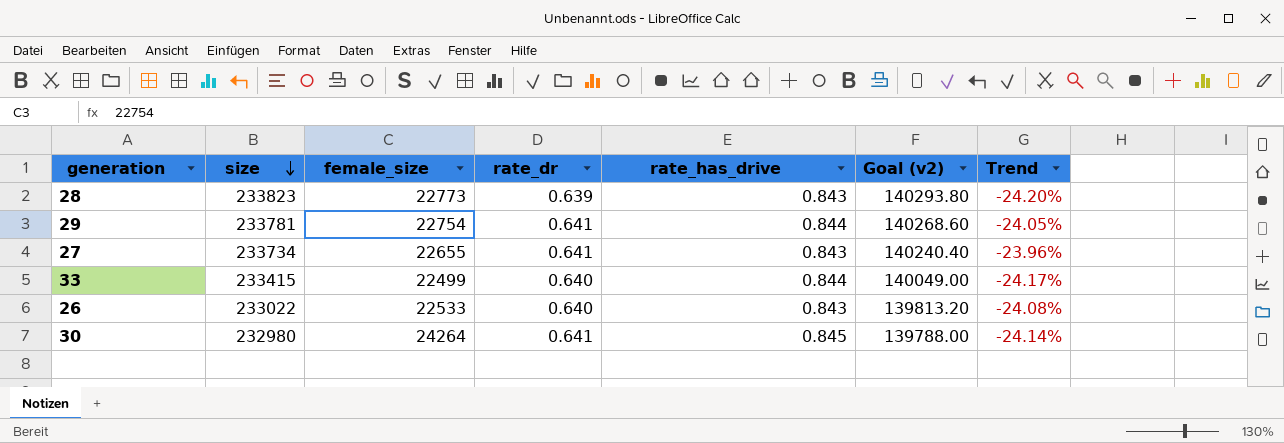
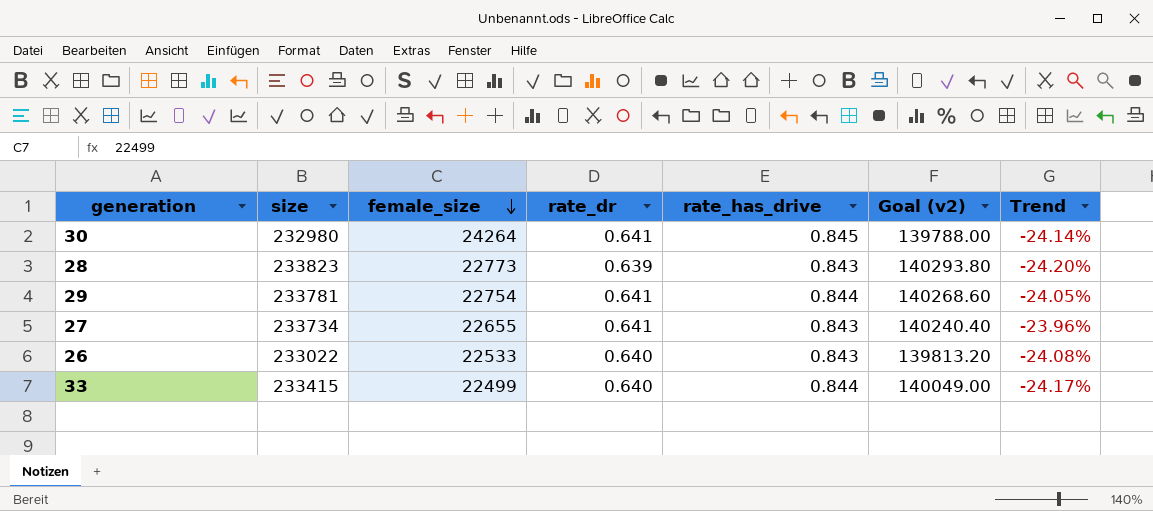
row order: size descending -> female_size descending

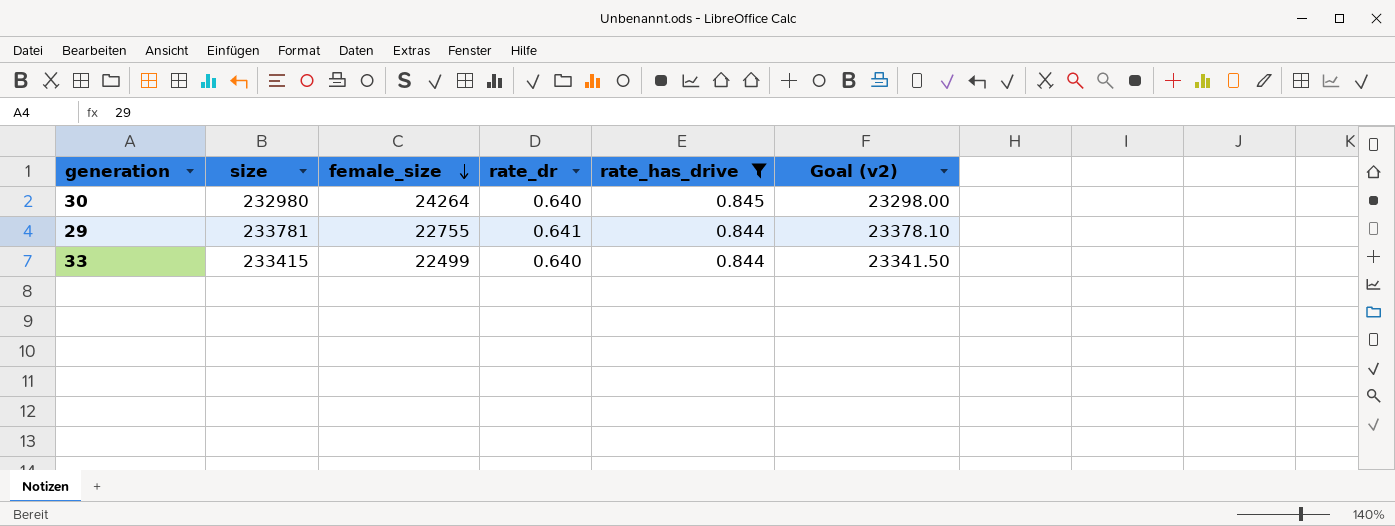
filter: none -> rate_has_drive != 0.843
column Trend | formula: ([rate_dr] - [rate_has_drive]) / [rate_has_drive] -> none
column Goal (v2) | formula: [size] * 0.6 -> [size] * 0.1
30 | rate_dr: 0.641 -> 0.640
29 | female_size: 22754 -> 22755

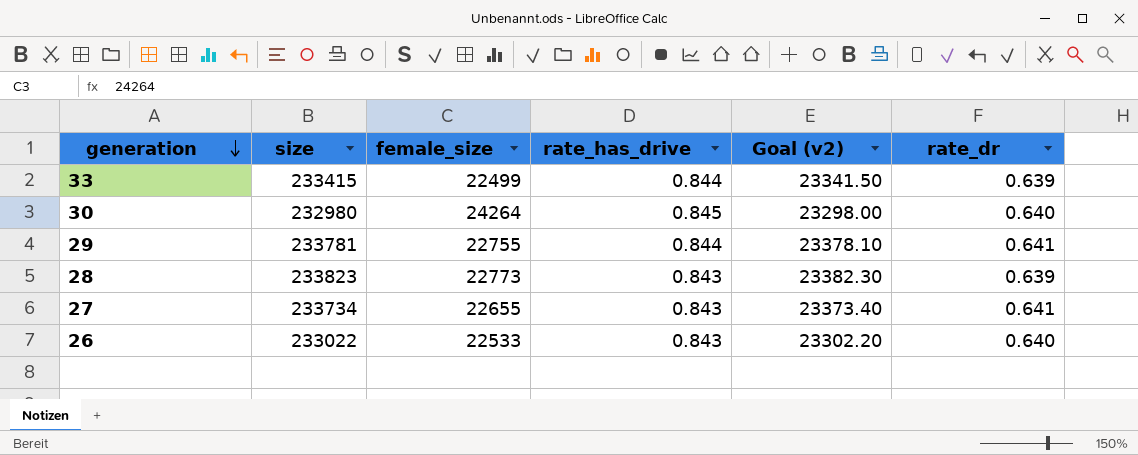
filter: rate_has_drive != 0.843 -> none
row order: female_size descending -> generation descending
column rate_dr | position: 4 -> 6
33 | rate_dr: 0.640 -> 0.639

